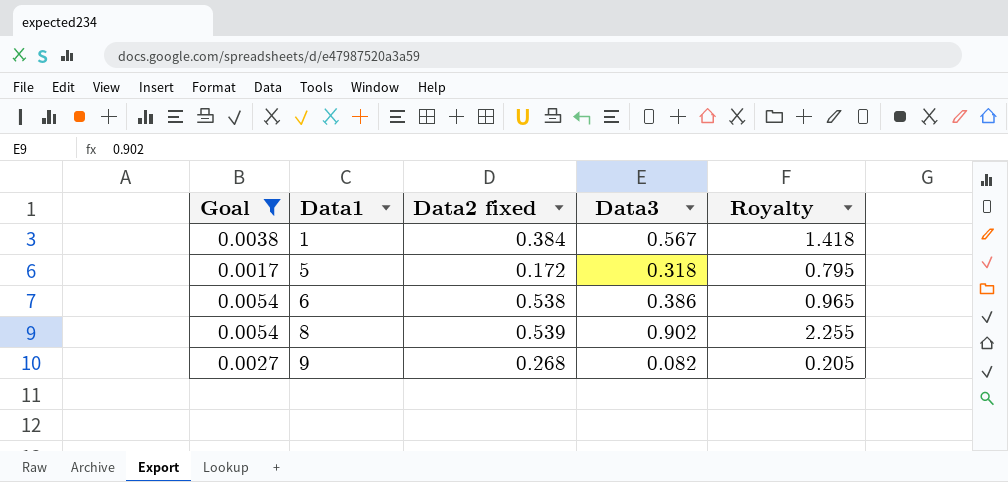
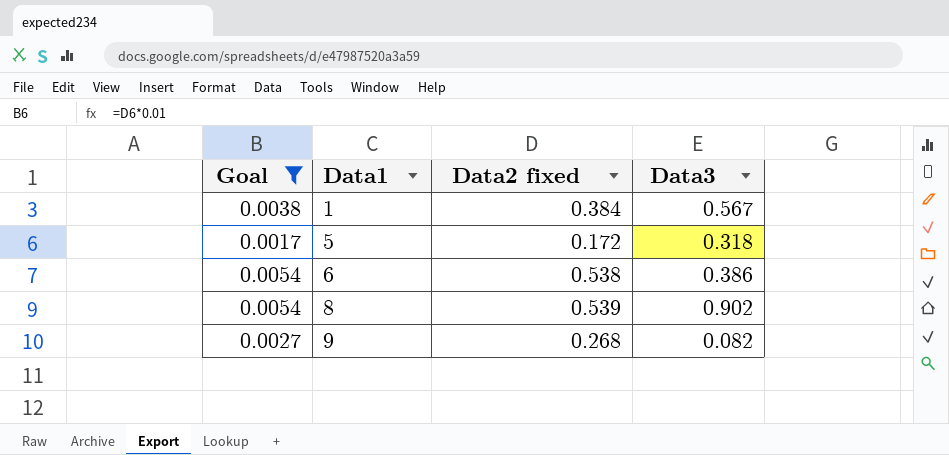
column Royalty | formula: [Data3] * 2.5 -> none

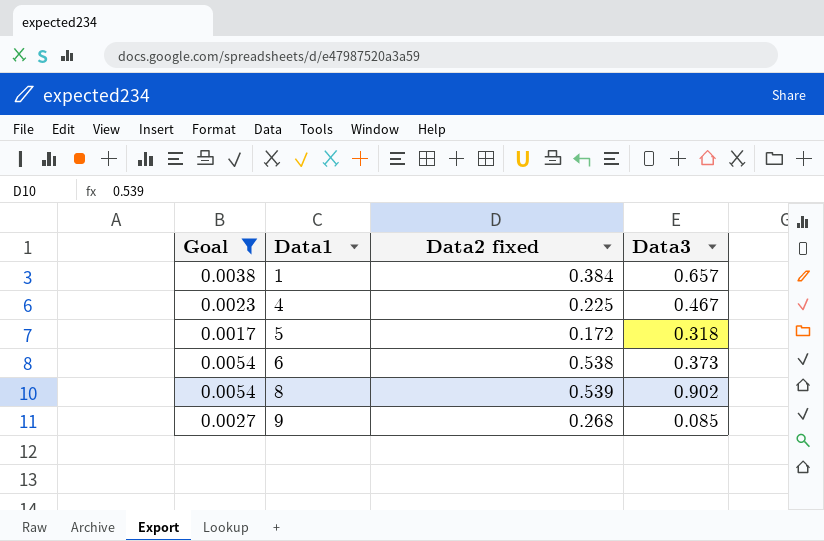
1 | Data3: 0.567 -> 0.657
row 4: none -> 0.0023 | 0.225 | 0.467
6 | Data3: 0.386 -> 0.373
9 | Data3: 0.082 -> 0.085

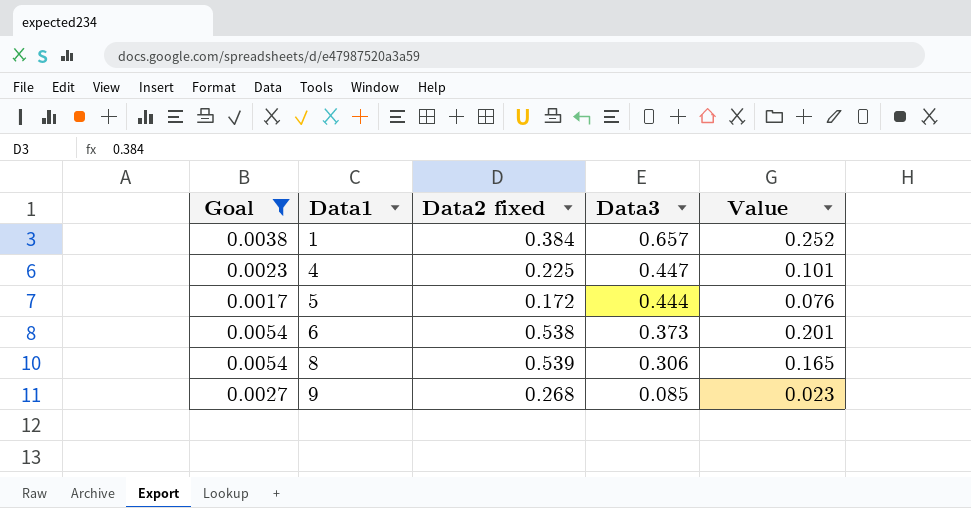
column Value | formula: none -> [Data2 fixed] * [Data3]
4 | Data3: 0.467 -> 0.447
5 | Data3: 0.318 -> 0.444
8 | Data3: 0.902 -> 0.306

